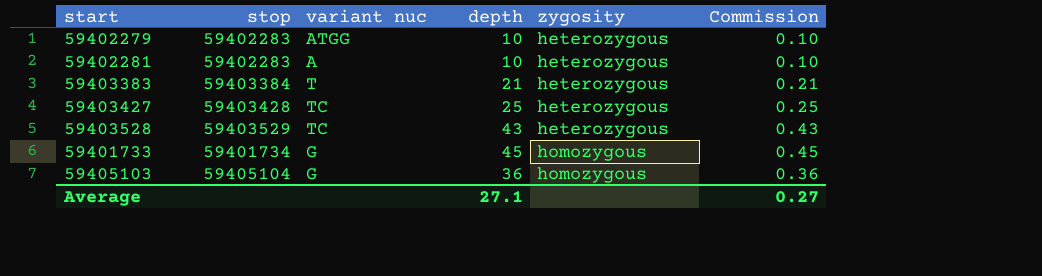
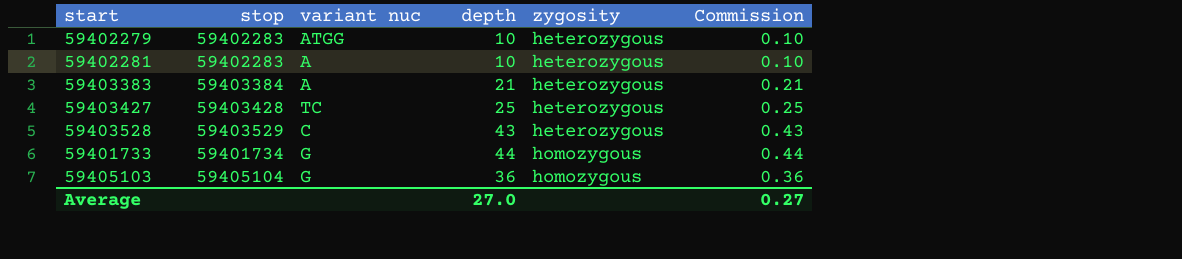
59403383 | variant nuc: T -> A
59403528 | variant nuc: TC -> C
59401733 | depth: 45 -> 44
59401733 | Commission: 0.45 -> 0.44
Average | depth: 27.1 -> 27.0

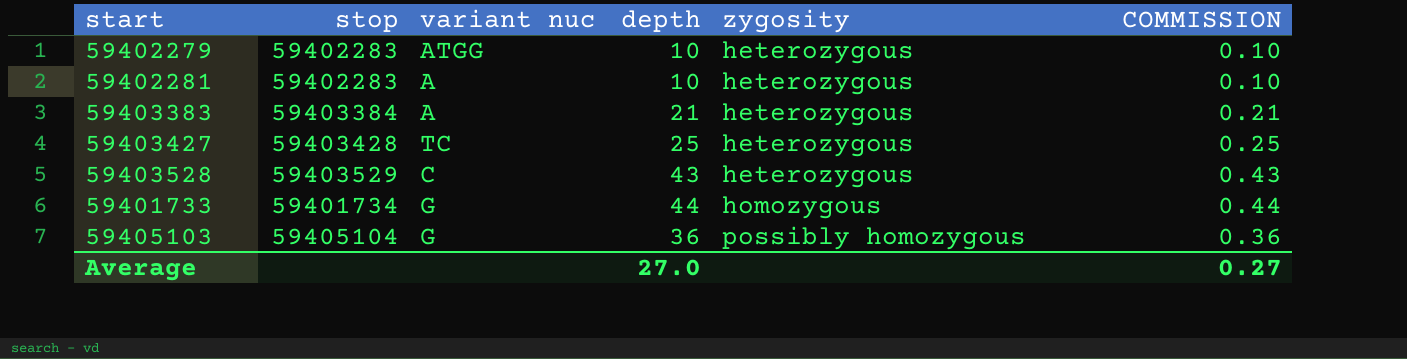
column name: Commission -> COMMISSION
59405103 | zygosity: homozygous -> possibly homozygous

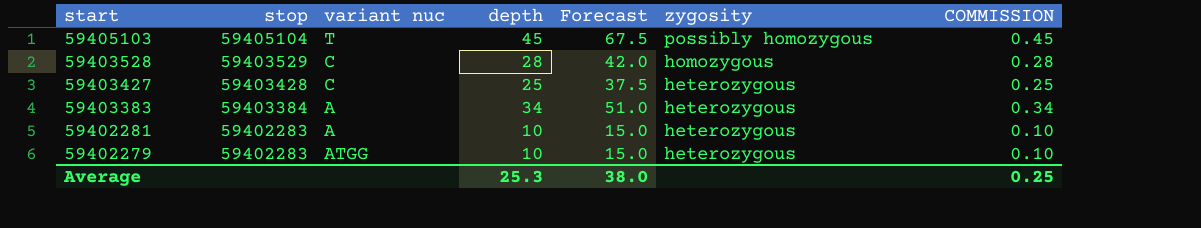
row order: zygosity ascending -> start descending
column Forecast | formula: none -> [depth] * 1.5
row 59401733: 59401734 | G | 44 | homozygous | 0.44 -> none
59405103 | variant nuc: G -> T
59405103 | depth: 36 -> 45
59405103 | COMMISSION: 0.36 -> 0.45
59403528 | depth: 43 -> 28
59403528 | zygosity: heterozygous -> homozygous
59403528 | COMMISSION: 0.43 -> 0.28
59403427 | variant nuc: TC -> C
59403383 | depth: 21 -> 34
59403383 | COMMISSION: 0.21 -> 0.34
Average | depth: 27.0 -> 25.3
Average | COMMISSION: 0.27 -> 0.25

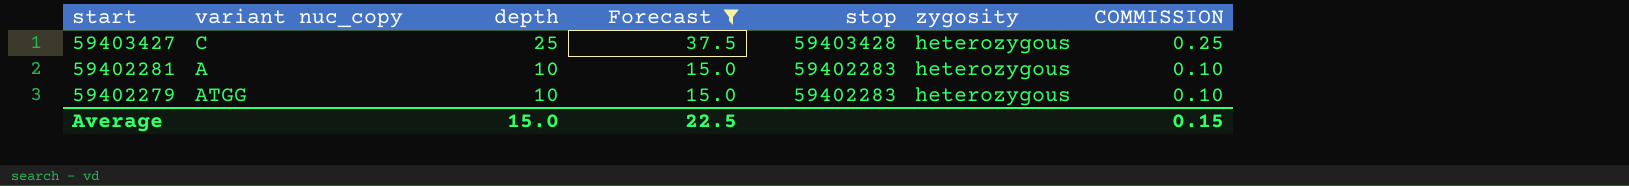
filter: none -> Forecast <= 37.5
column name: variant nuc -> variant nuc_copy
column stop | position: 2 -> 5
Average | depth: 25.3 -> 15.0
Average | Forecast: 38.0 -> 22.5
Average | COMMISSION: 0.25 -> 0.15

